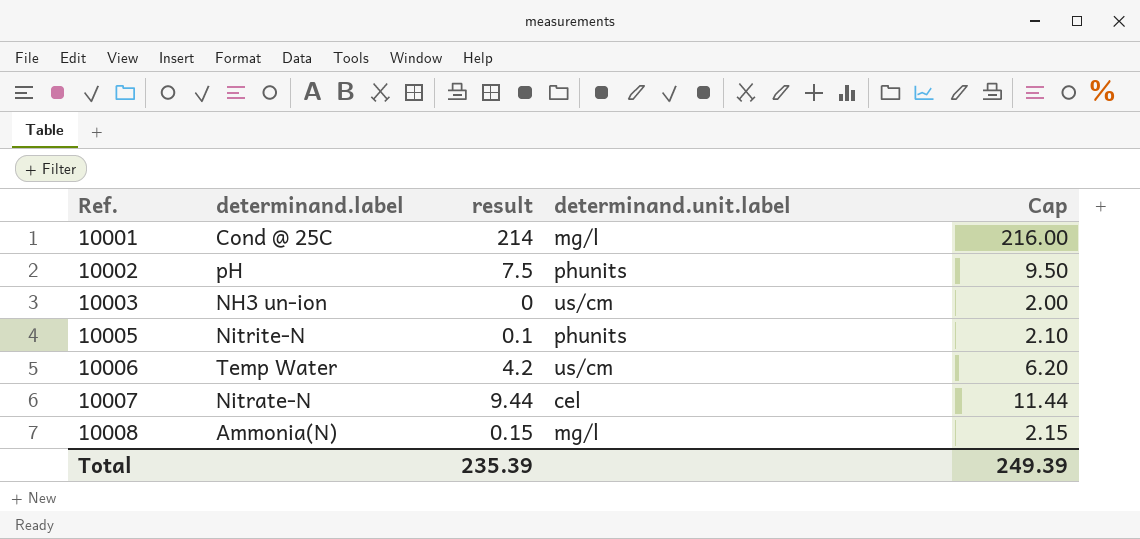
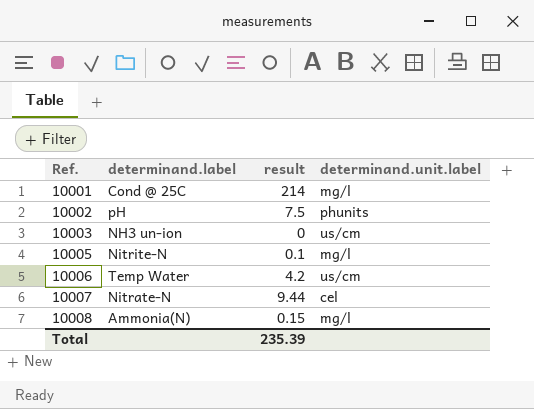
column Cap | formula: [result] + 2 -> none
10005 | determinand.unit.label: phunits -> mg/l

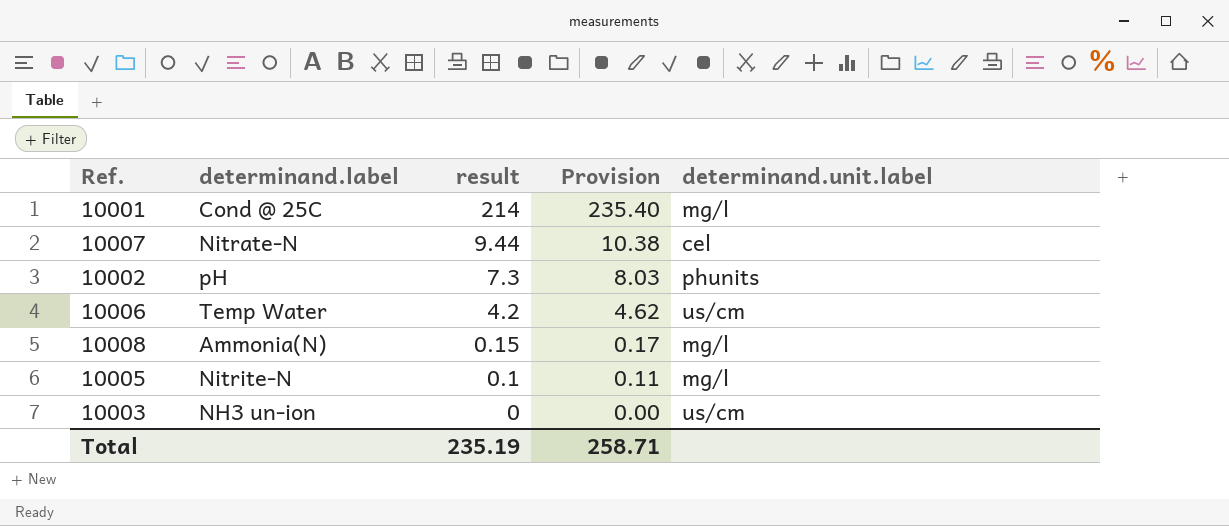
row order: Ref. ascending -> result descending
column Provision | formula: none -> [result] * 1.1
10002 | result: 7.5 -> 7.3
Total | result: 235.39 -> 235.19

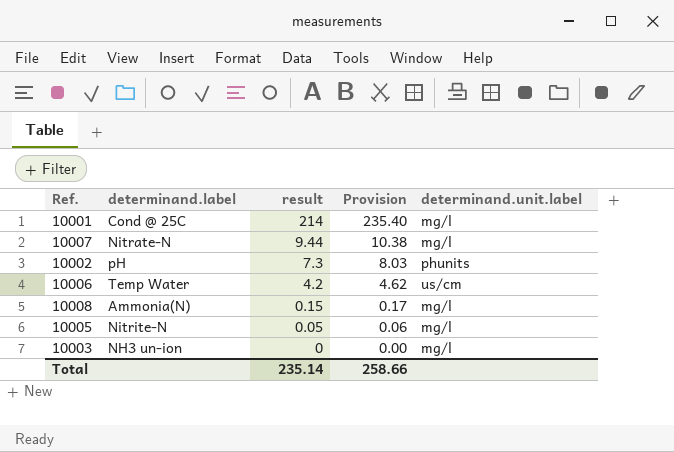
10007 | determinand.unit.label: cel -> mg/l
10005 | result: 0.1 -> 0.05
10005 | Provision: 0.11 -> 0.06
10003 | determinand.unit.label: us/cm -> mg/l
Total | result: 235.19 -> 235.14
Total | Provision: 258.71 -> 258.66

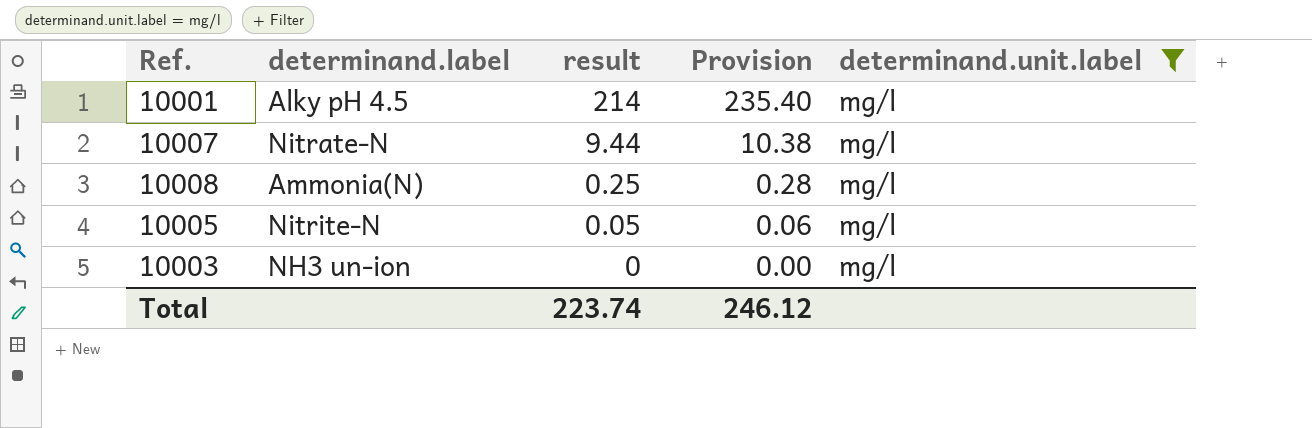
filter: none -> determinand.unit.label = mg/l
10001 | determinand.label: Cond @ 25C -> Alky pH 4.5
10008 | result: 0.15 -> 0.25
10008 | Provision: 0.17 -> 0.28
Total | result: 235.14 -> 223.74
Total | Provision: 258.66 -> 246.12

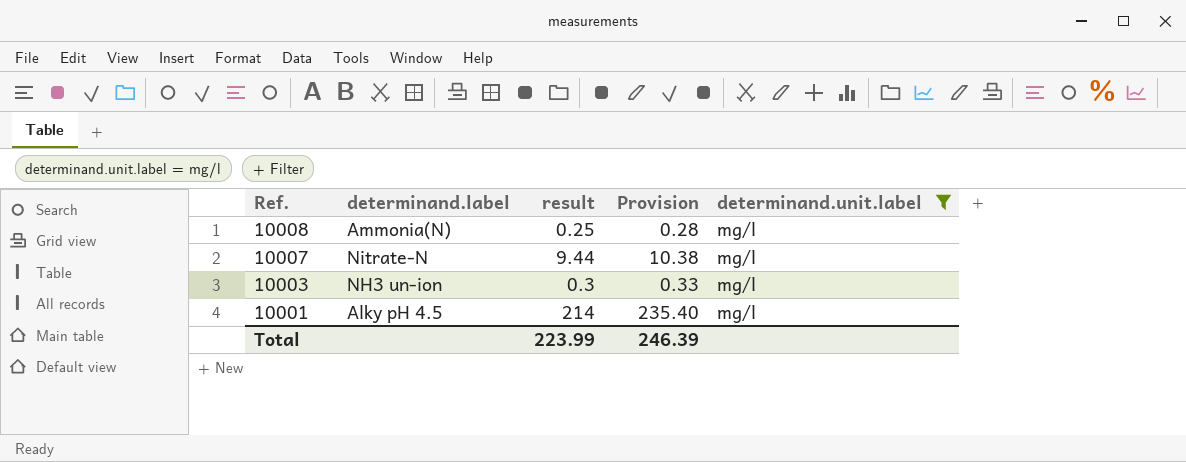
row order: result descending -> Ref. descending
row 10005: Nitrite-N | 0.05 | 0.06 | mg/l -> none
10003 | result: 0 -> 0.3
10003 | Provision: 0.00 -> 0.33
Total | result: 223.74 -> 223.99
Total | Provision: 246.12 -> 246.39

